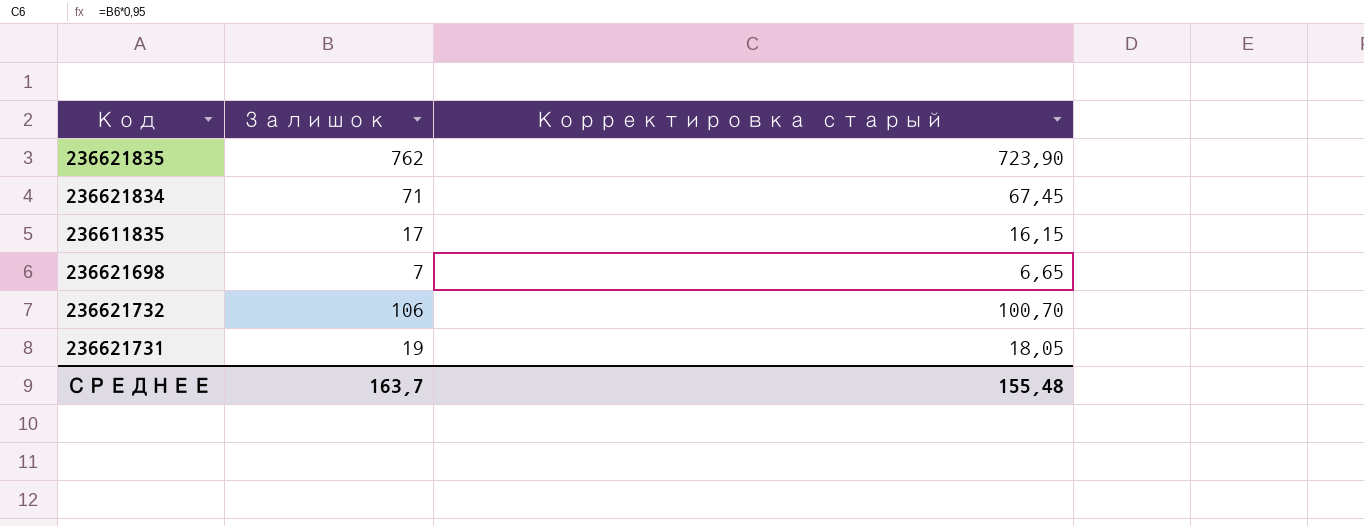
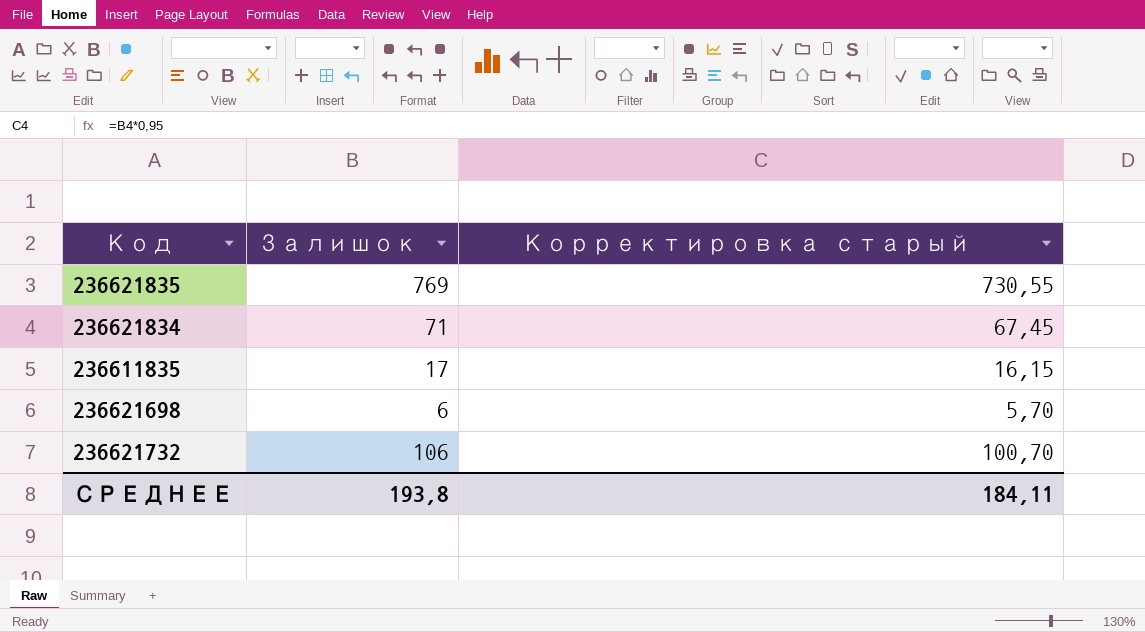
row 236621731: 19 | 18,05 -> none
236621835 | Залишок: 762 -> 769
236621835 | Корректировка старый: 723,90 -> 730,55
236621698 | Залишок: 7 -> 6
236621698 | Корректировка старый: 6,65 -> 5,70
СРЕДНЕЕ | Залишок: 163,7 -> 193,8
СРЕДНЕЕ | Корректировка старый: 155,48 -> 184,11

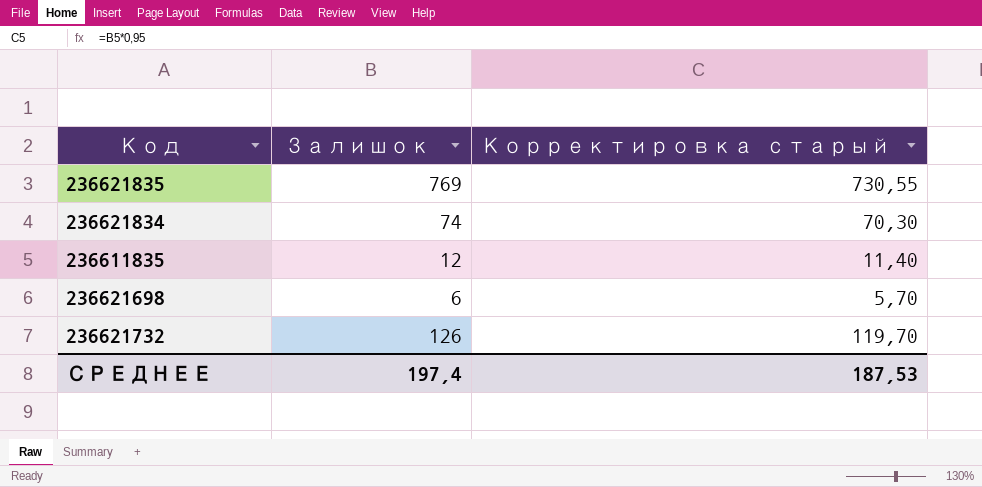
236621834 | Залишок: 71 -> 74
236621834 | Корректировка старый: 67,45 -> 70,30
236611835 | Залишок: 17 -> 12
236611835 | Корректировка старый: 16,15 -> 11,40
236621732 | Залишок: 106 -> 126
236621732 | Корректировка старый: 100,70 -> 119,70
СРЕДНЕЕ | Залишок: 193,8 -> 197,4
СРЕДНЕЕ | Корректировка старый: 184,11 -> 187,53

